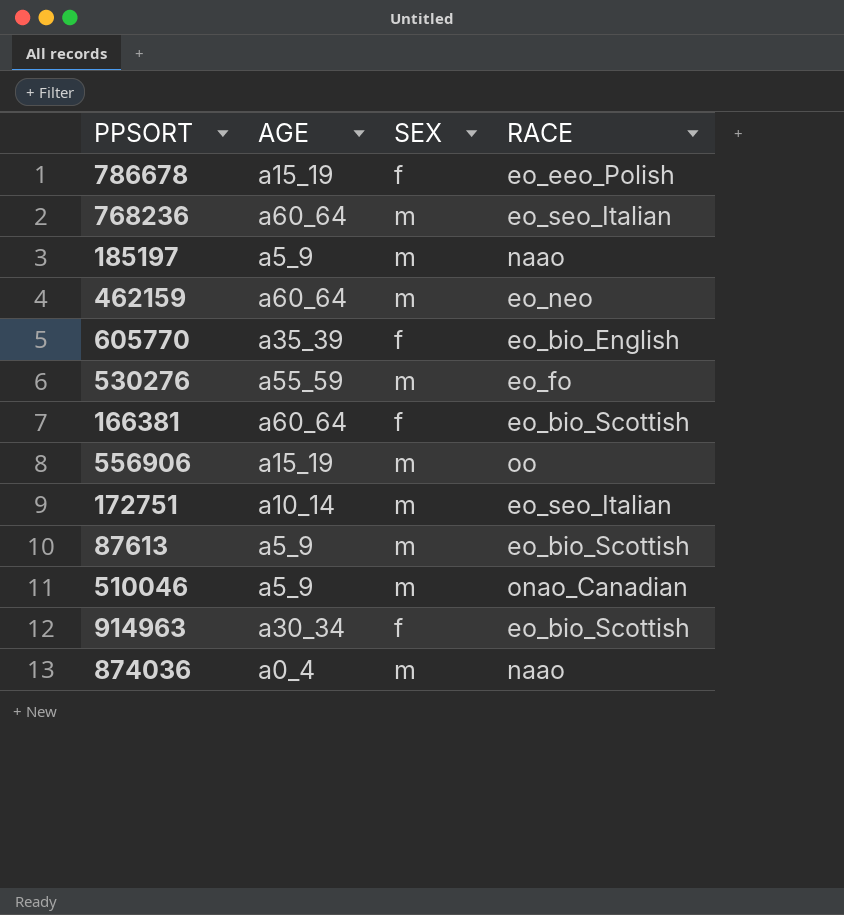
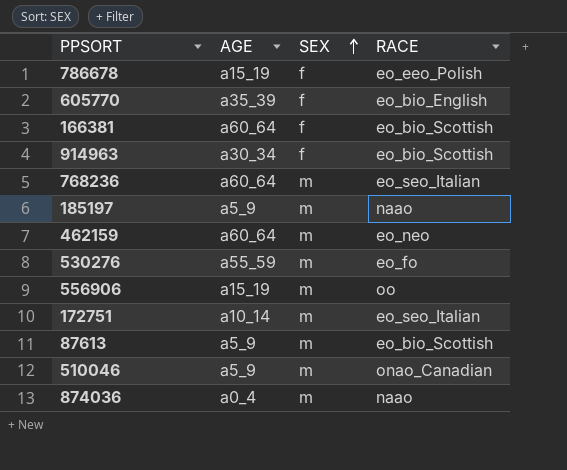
row order: none -> SEX ascending

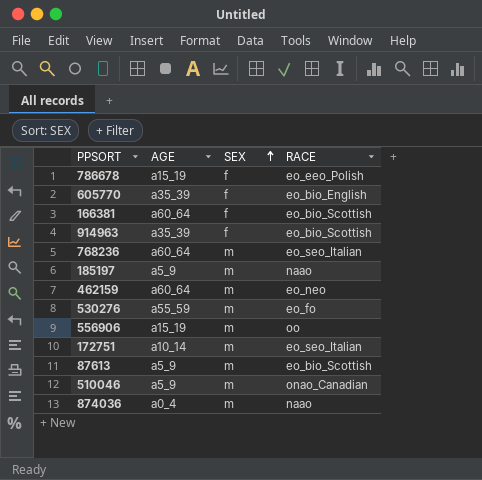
914963 | AGE: a30_34 -> a35_39

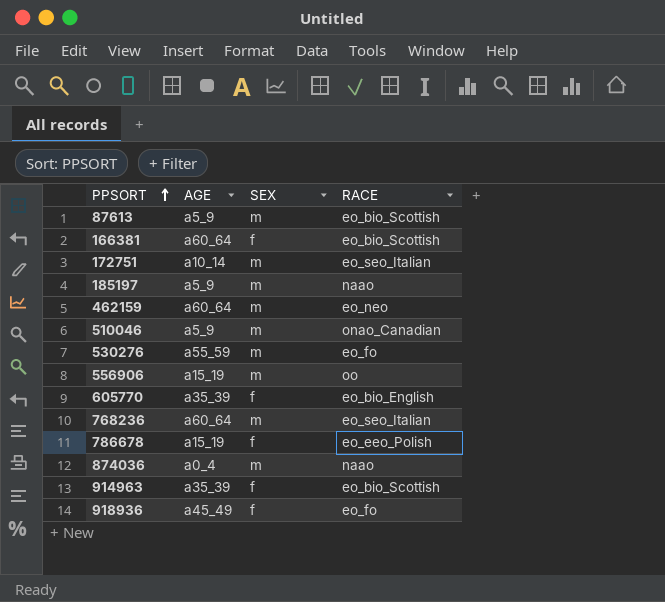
row order: SEX ascending -> PPSORT ascending
row 918936: none -> a45_49 | f | eo_fo

